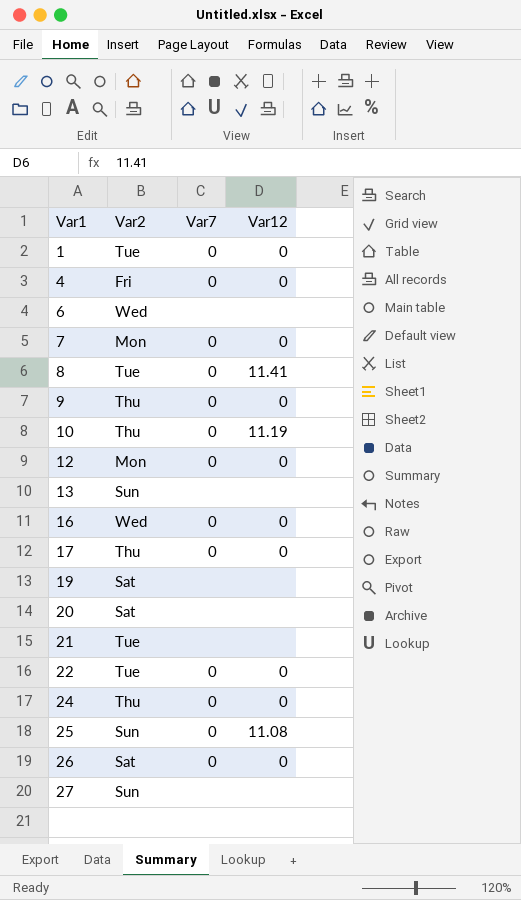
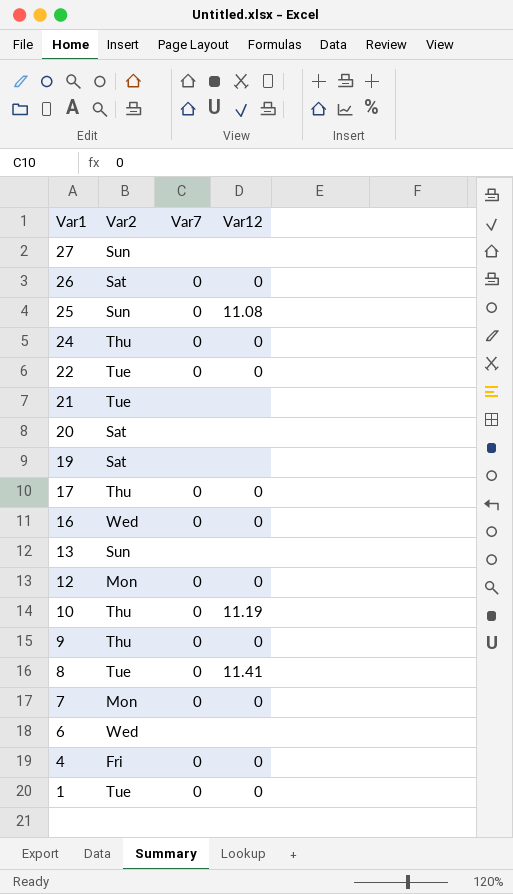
row order: Var1 ascending -> Var1 descending

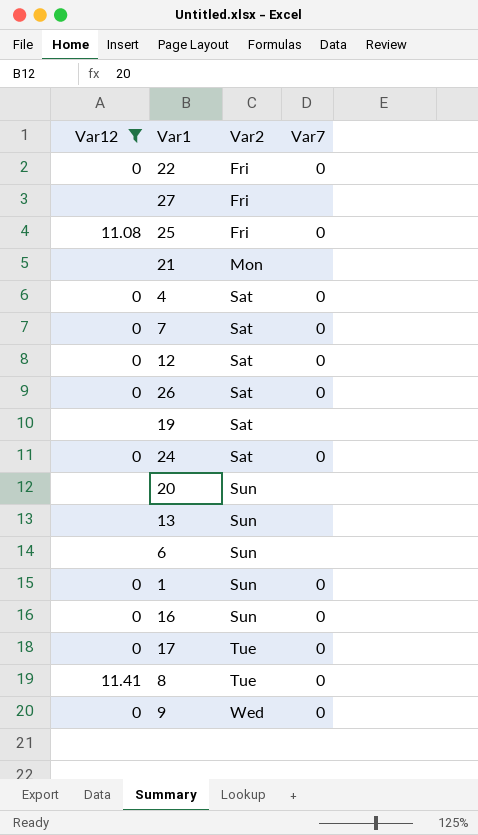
filter: none -> Var12 != 11.19
row order: Var1 descending -> Var2 ascending
column Var12 | position: 4 -> 1
22 | Var2: Tue -> Fri
27 | Var2: Sun -> Fri
25 | Var2: Sun -> Fri
21 | Var2: Tue -> Mon
4 | Var2: Fri -> Sat
7 | Var2: Mon -> Sat
12 | Var2: Mon -> Sat
24 | Var2: Thu -> Sat
20 | Var2: Sat -> Sun
6 | Var2: Wed -> Sun
1 | Var2: Tue -> Sun
16 | Var2: Wed -> Sun
17 | Var2: Thu -> Tue
9 | Var2: Thu -> Wed

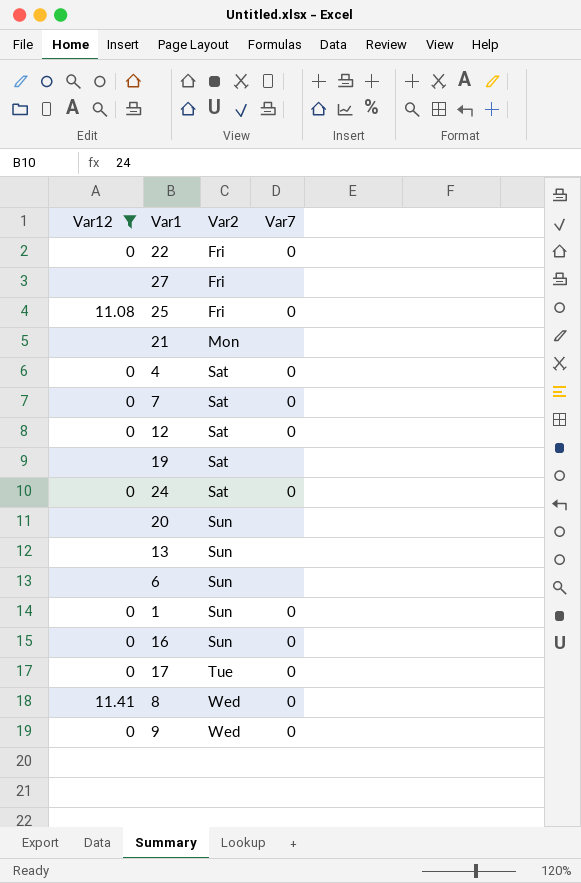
row 26: 0 | Sat | 0 -> none
8 | Var2: Tue -> Wed

